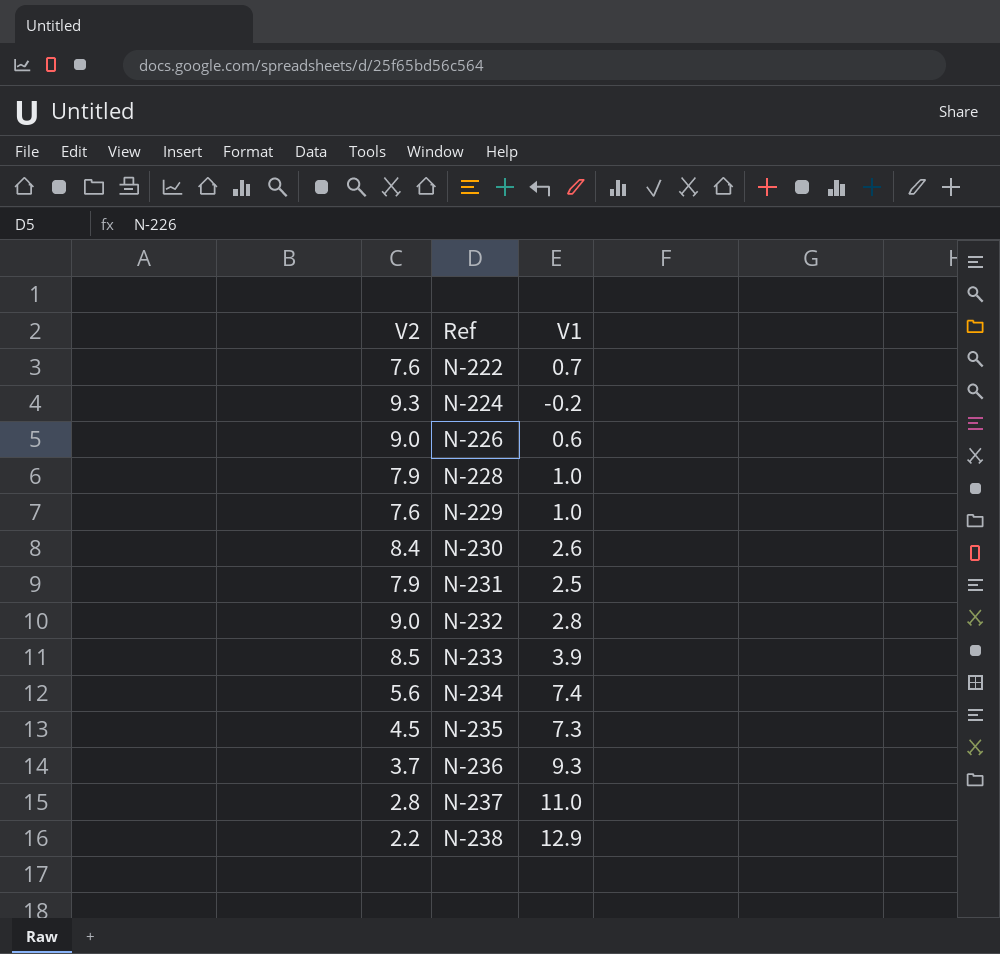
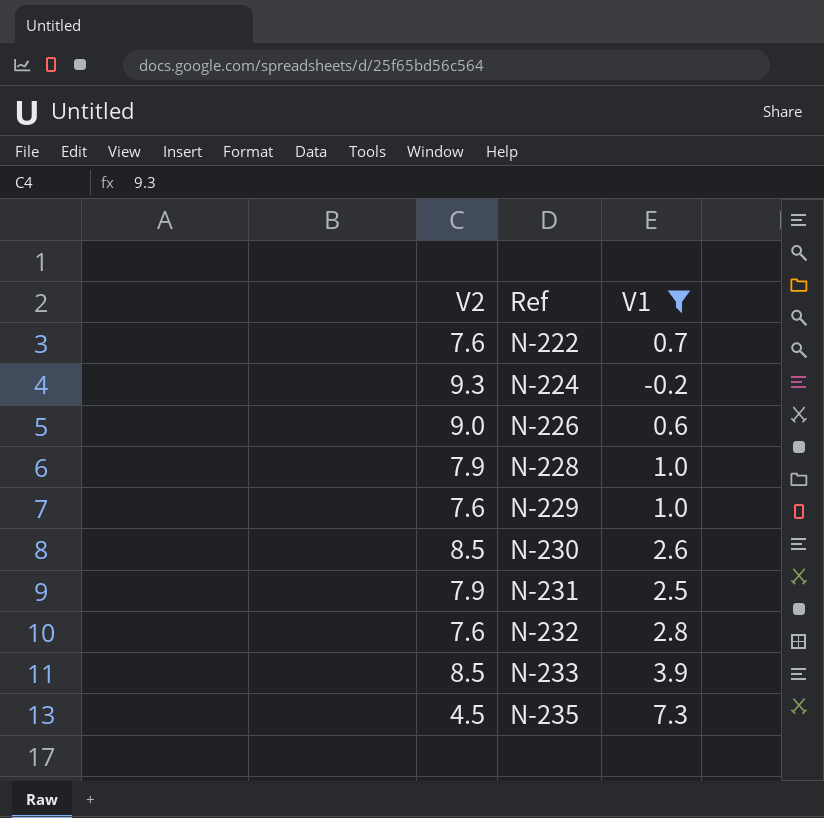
filter: none -> V1 <= 7.3
N-230 | V2: 8.4 -> 8.5
N-232 | V2: 9.0 -> 7.6

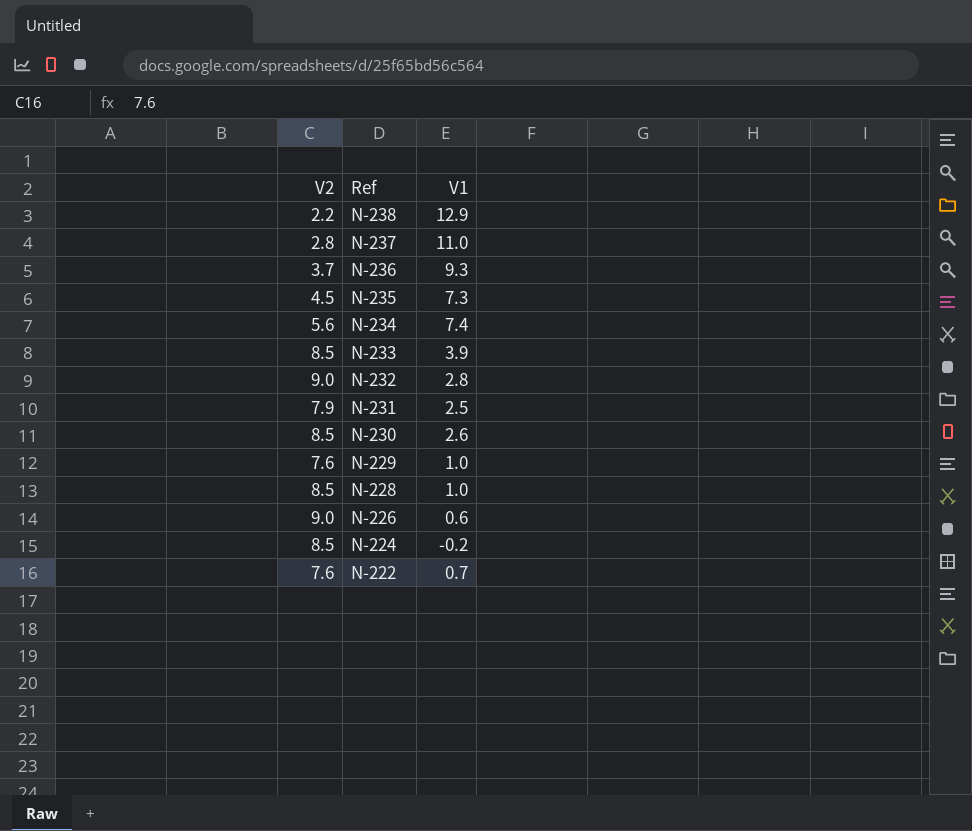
filter: V1 <= 7.3 -> none
row order: Ref ascending -> Ref descending
N-232 | V2: 7.6 -> 9.0
N-228 | V2: 7.9 -> 8.5
N-224 | V2: 9.3 -> 8.5

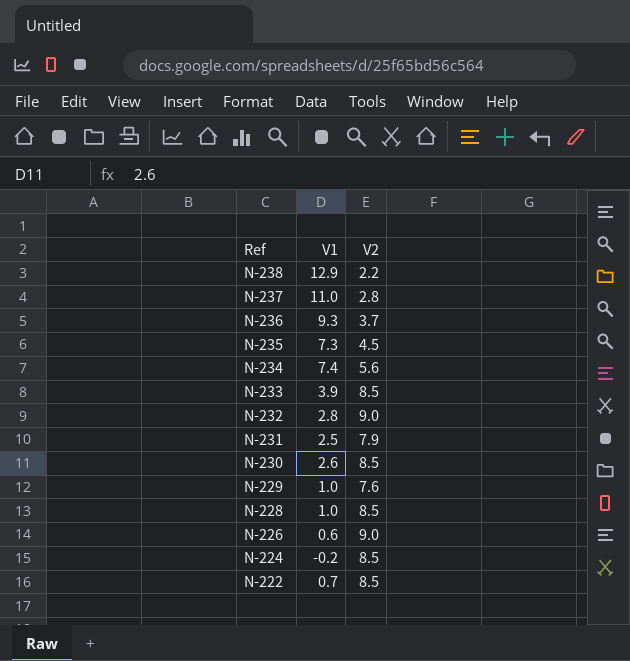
column V2 | position: 1 -> 3
N-222 | V2: 7.6 -> 8.5

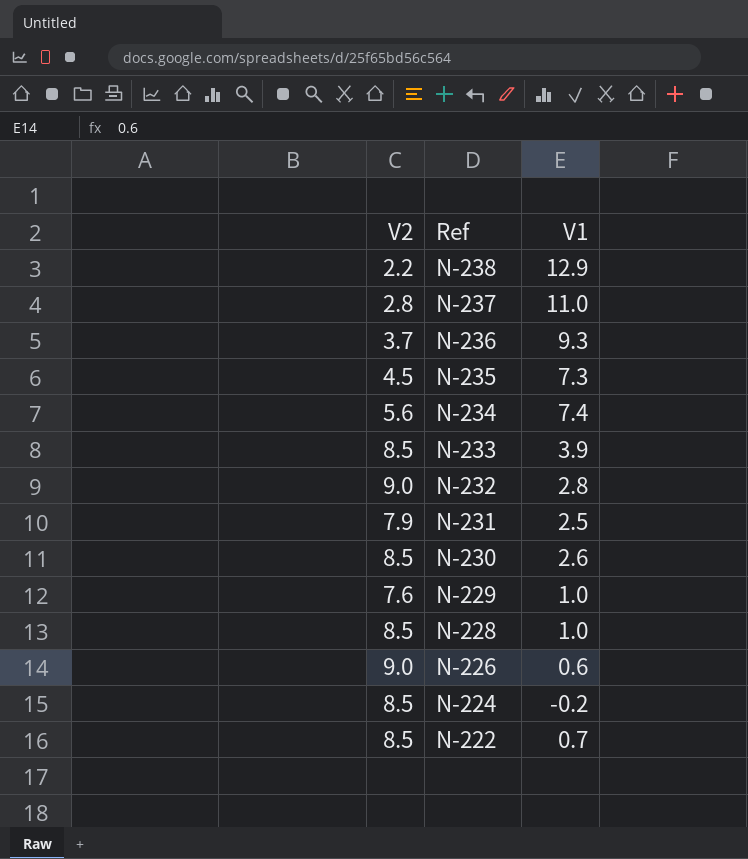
column V2 | position: 3 -> 1

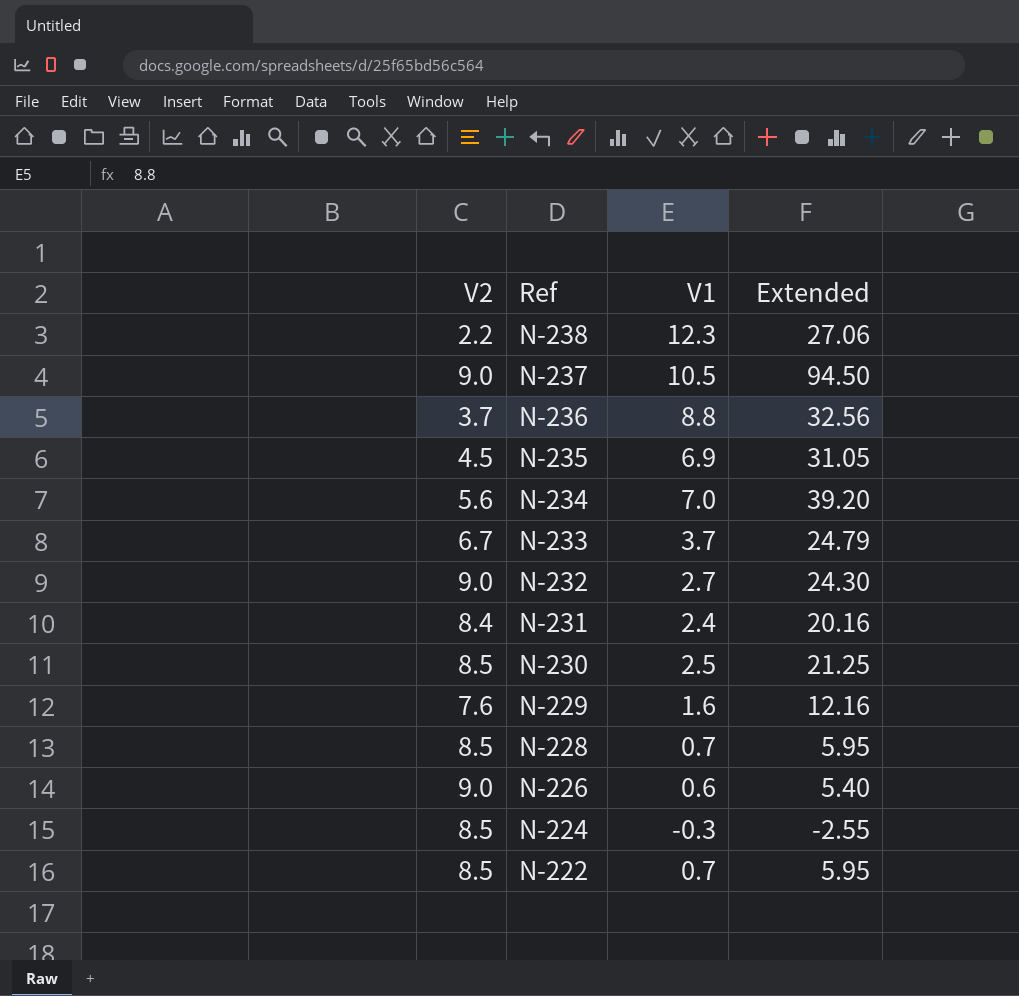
column Extended | formula: none -> [V2] * [V1]
N-238 | V1: 12.9 -> 12.3
N-237 | V2: 2.8 -> 9.0
N-237 | V1: 11.0 -> 10.5
N-236 | V1: 9.3 -> 8.8
N-235 | V1: 7.3 -> 6.9
N-234 | V1: 7.4 -> 7.0
N-233 | V2: 8.5 -> 6.7
N-233 | V1: 3.9 -> 3.7
N-232 | V1: 2.8 -> 2.7
N-231 | V2: 7.9 -> 8.4
N-231 | V1: 2.5 -> 2.4
N-230 | V1: 2.6 -> 2.5
N-229 | V1: 1.0 -> 1.6
N-228 | V1: 1.0 -> 0.7
N-224 | V1: -0.2 -> -0.3

